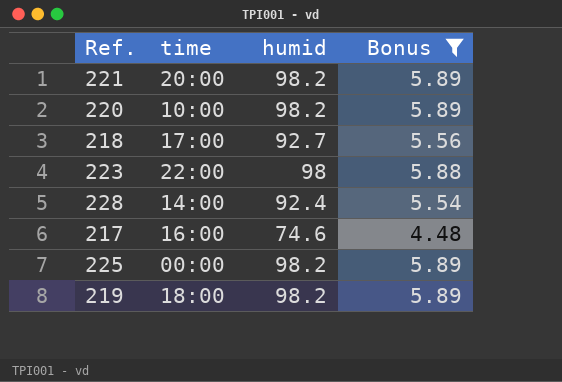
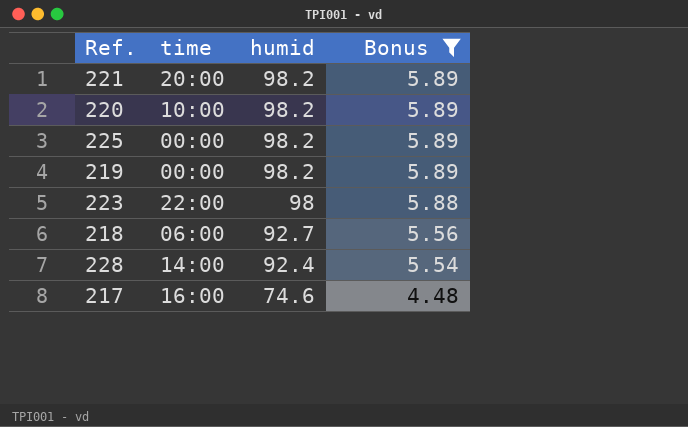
row order: none -> humid descending
219 | time: 18:00 -> 00:00
218 | time: 17:00 -> 06:00

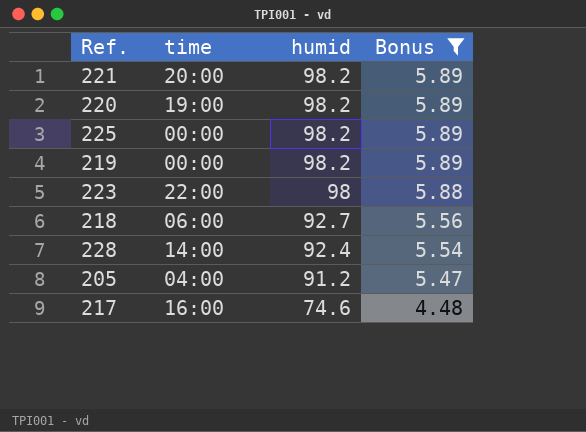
220 | time: 10:00 -> 19:00
row 205: none -> 04:00 | 91.2 | 5.47

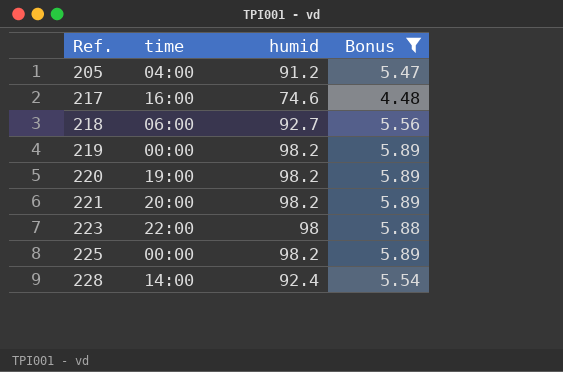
row order: humid descending -> Ref. ascending

